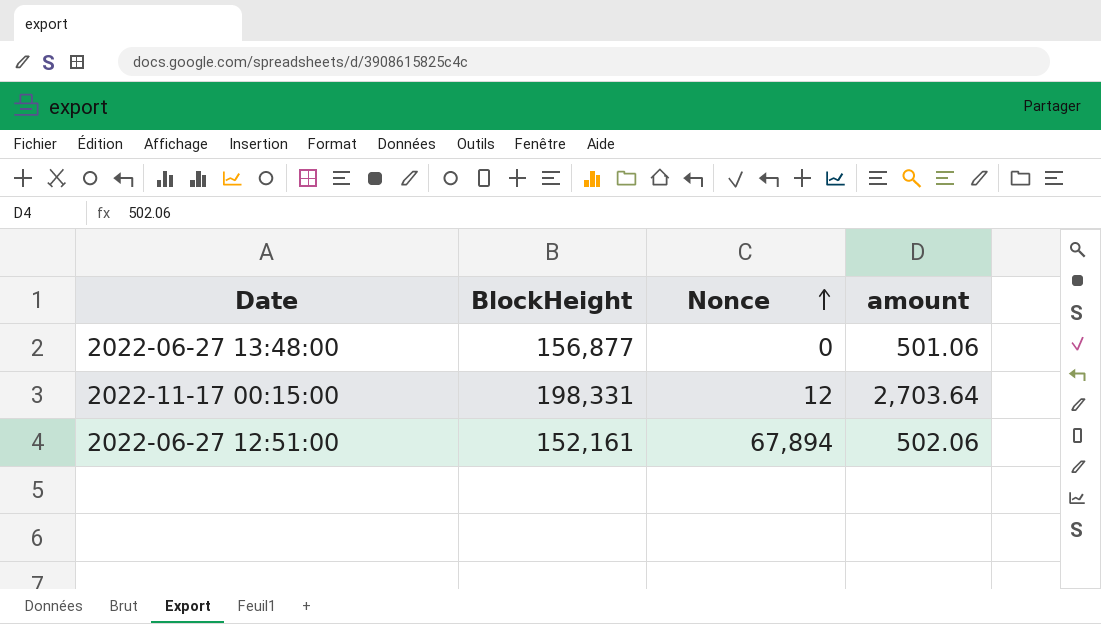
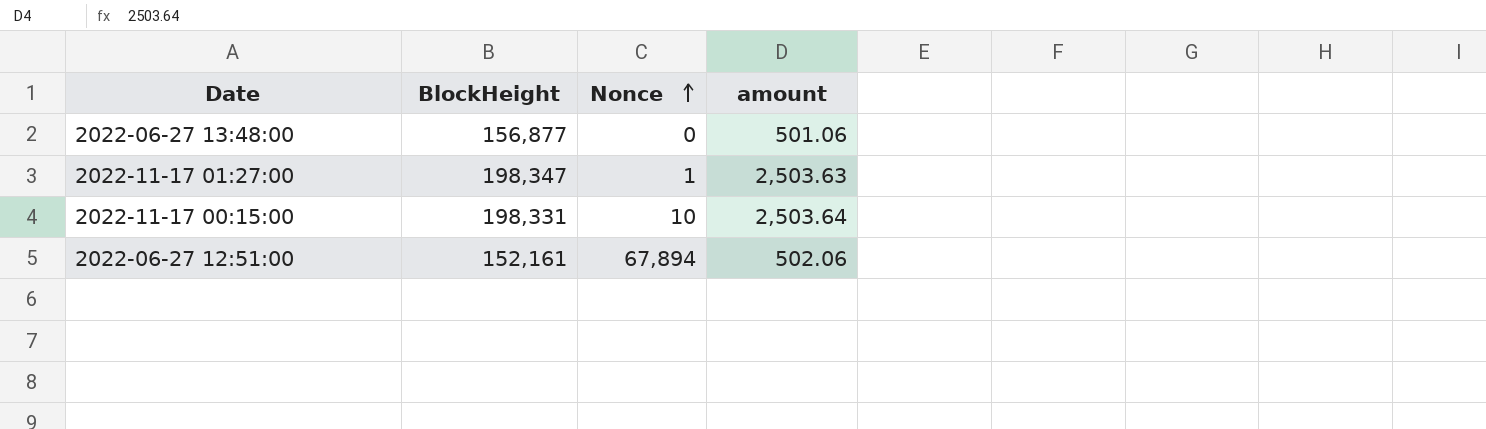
row 2022-11-17 01:27:00: none -> 198,347 | 1 | 2,503.63
2022-11-17 00:15:00 | Nonce: 12 -> 10
2022-11-17 00:15:00 | amount: 2,703.64 -> 2,503.64

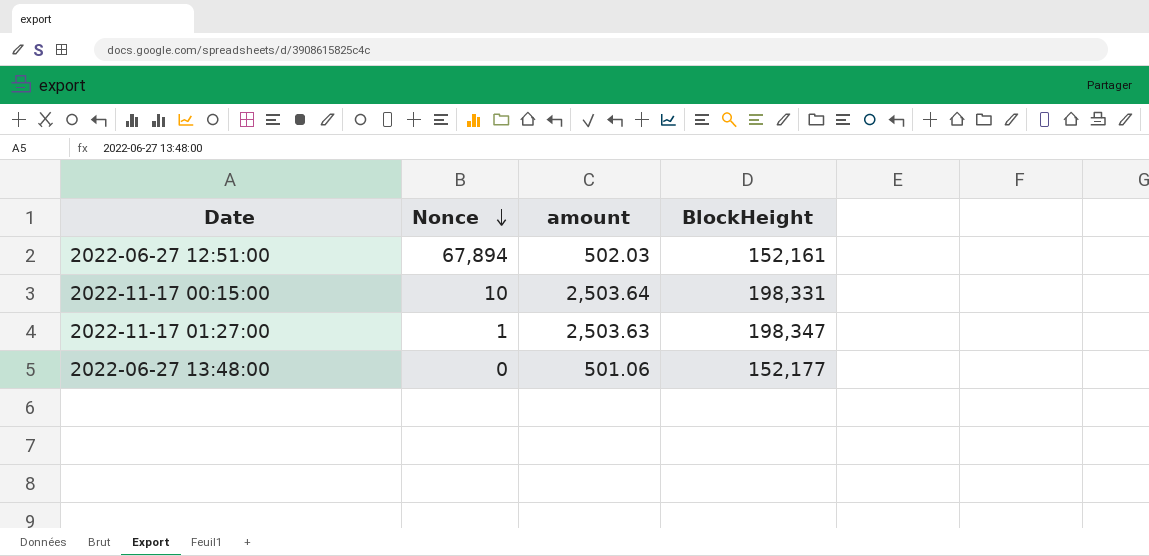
row order: Nonce ascending -> Nonce descending
column BlockHeight | position: 2 -> 4
2022-06-27 12:51:00 | amount: 502.06 -> 502.03
2022-06-27 13:48:00 | BlockHeight: 156,877 -> 152,177

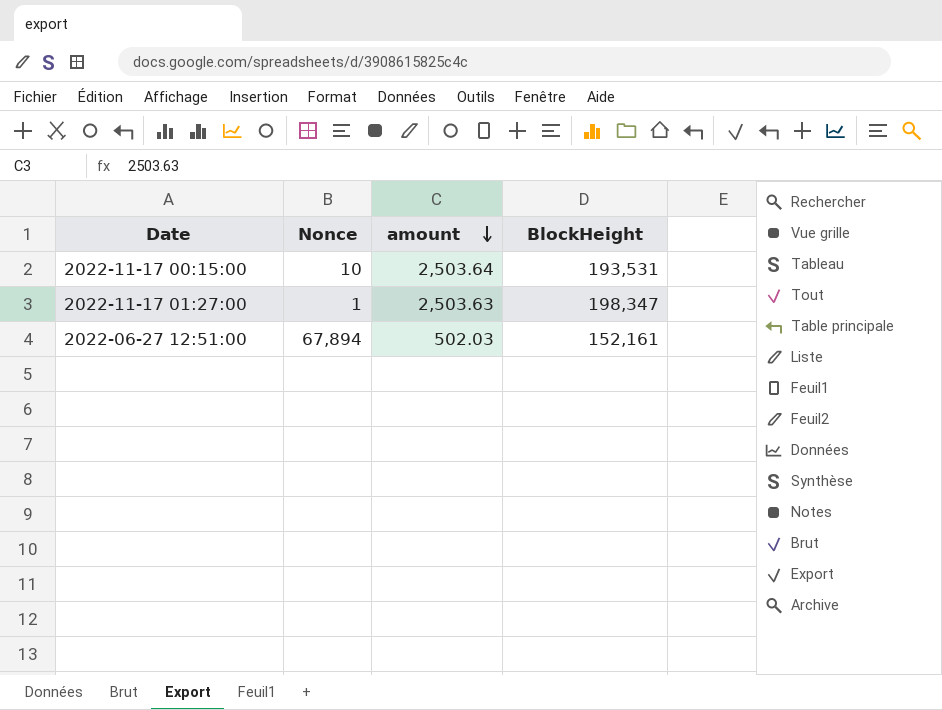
row order: Nonce descending -> amount descending
row 2022-06-27 13:48:00: 0 | 501.06 | 152,177 -> none
2022-11-17 00:15:00 | BlockHeight: 198,331 -> 193,531

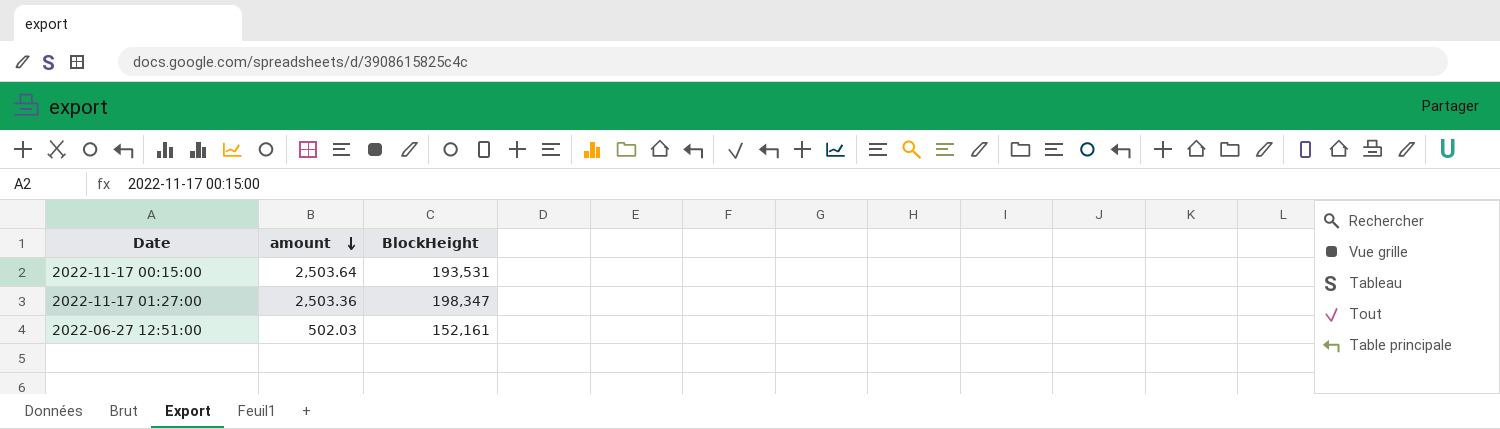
column Nonce | position: 2 -> none
2022-11-17 01:27:00 | amount: 2,503.63 -> 2,503.36

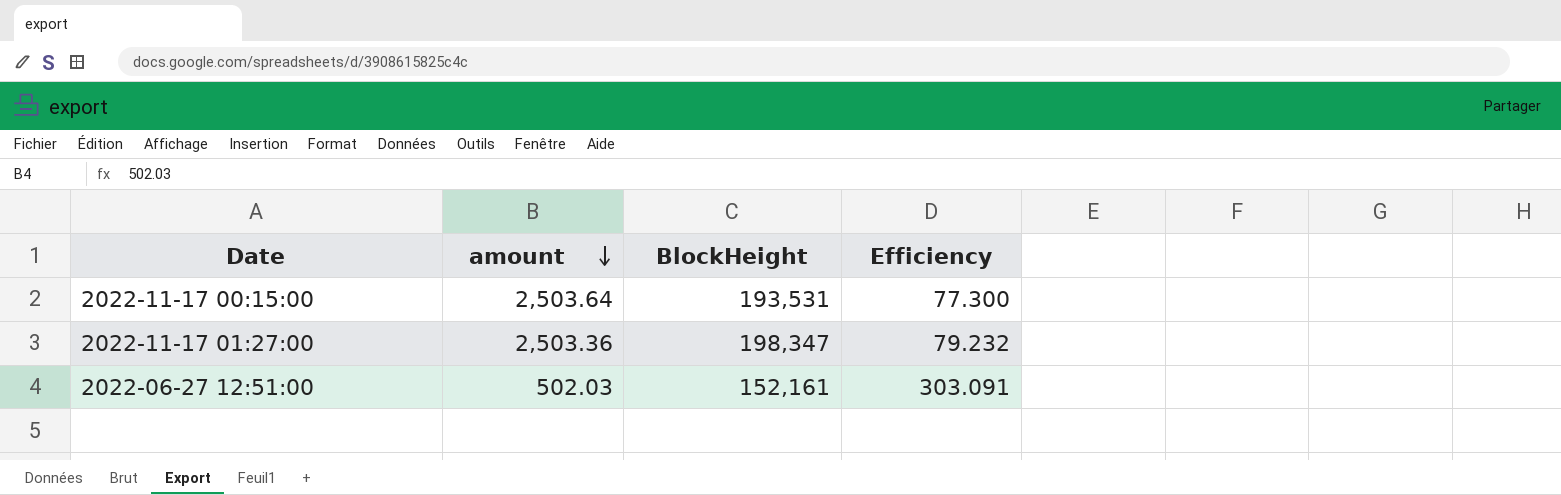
column Efficiency | formula: none -> [BlockHeight] / [amount]

